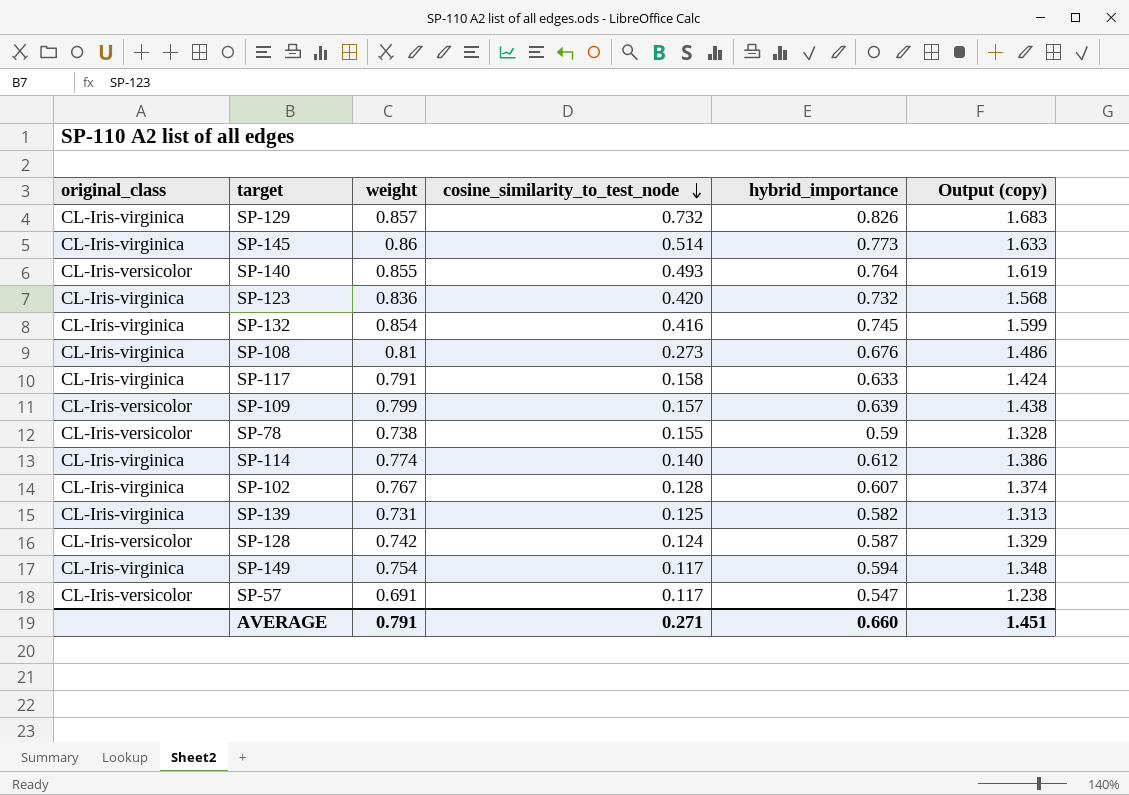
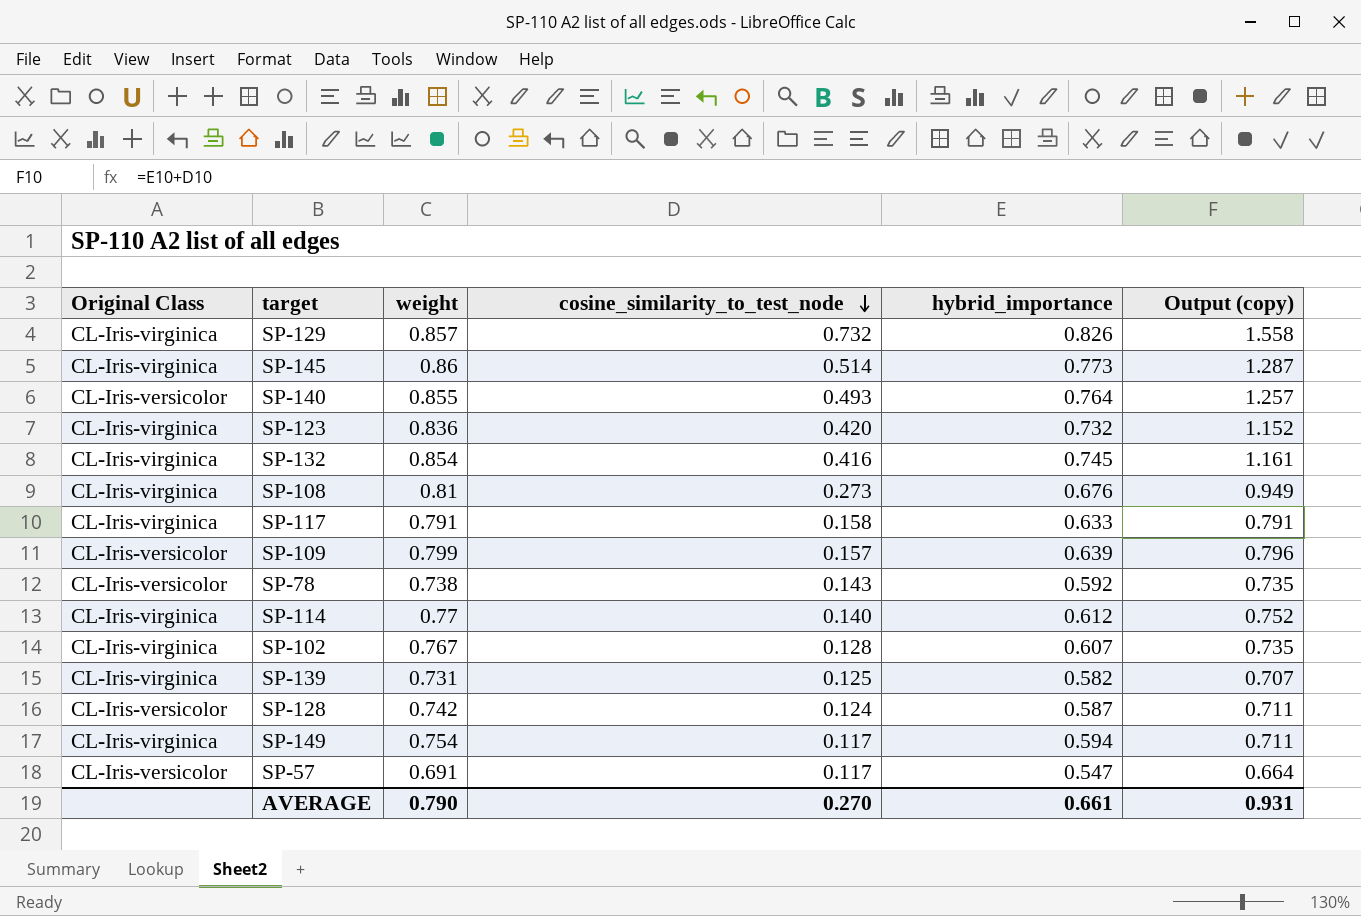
column name: original_class -> Original Class
column Output (copy) | formula: [weight] + [hybrid_importance] -> [cosine_similarity_to_test_node] + [hybrid_importance]
SP-78 | cosine_similarity_to_test_node: 0.155 -> 0.143
SP-78 | hybrid_importance: 0.59 -> 0.592
SP-114 | weight: 0.774 -> 0.77
AVERAGE | weight: 0.791 -> 0.790
AVERAGE | cosine_similarity_to_test_node: 0.271 -> 0.270
AVERAGE | hybrid_importance: 0.660 -> 0.661
AVERAGE | Output (copy): 1.451 -> 0.931

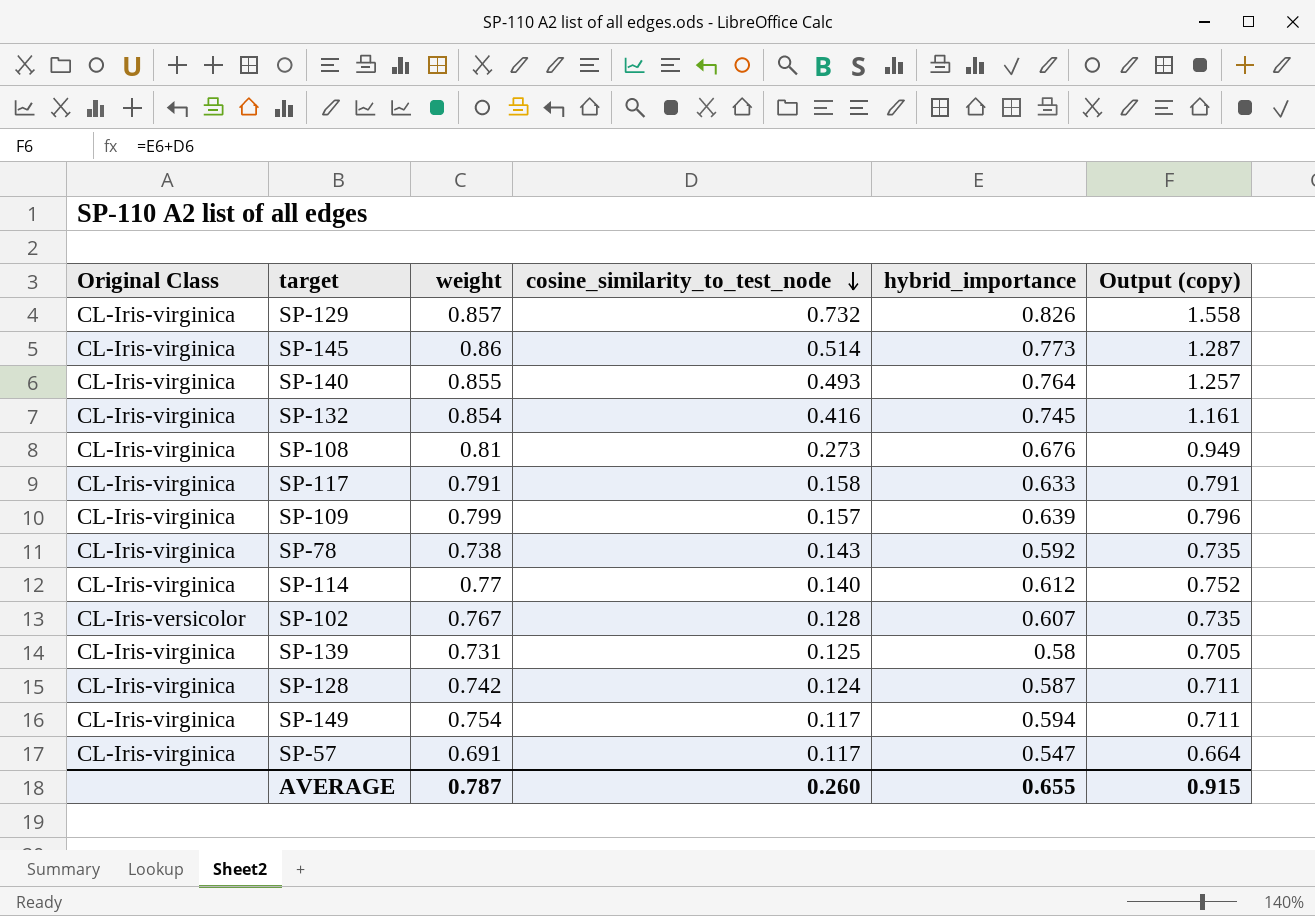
row SP-123: CL-Iris-virginica | 0.836 | 0.420 | 0.732 | 1.152 -> none
SP-140 | Original Class: CL-Iris-versicolor -> CL-Iris-virginica
SP-109 | Original Class: CL-Iris-versicolor -> CL-Iris-virginica
SP-78 | Original Class: CL-Iris-versicolor -> CL-Iris-virginica
SP-102 | Original Class: CL-Iris-virginica -> CL-Iris-versicolor
SP-139 | hybrid_importance: 0.582 -> 0.58
SP-139 | Output (copy): 0.707 -> 0.705
SP-128 | Original Class: CL-Iris-versicolor -> CL-Iris-virginica
SP-57 | Original Class: CL-Iris-versicolor -> CL-Iris-virginica
AVERAGE | weight: 0.790 -> 0.787
AVERAGE | cosine_similarity_to_test_node: 0.270 -> 0.260
AVERAGE | hybrid_importance: 0.661 -> 0.655
AVERAGE | Output (copy): 0.931 -> 0.915

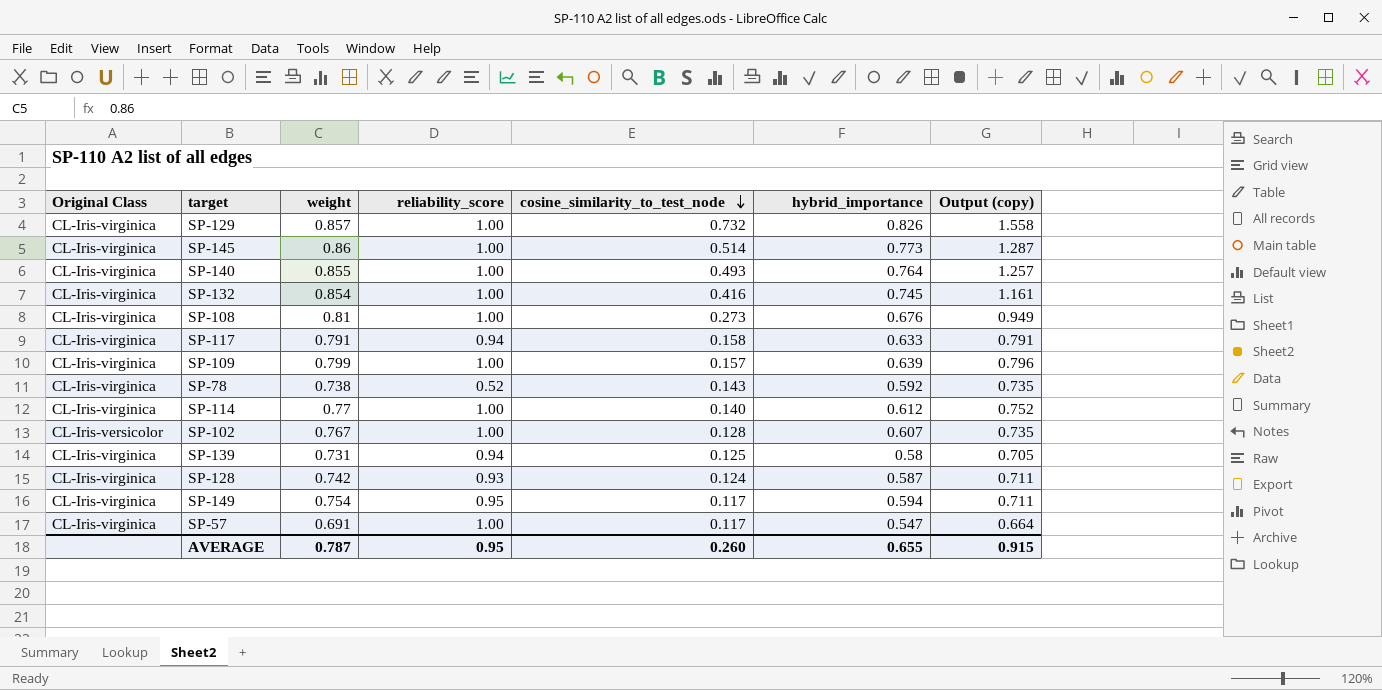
column reliability_score | position: none -> 4

